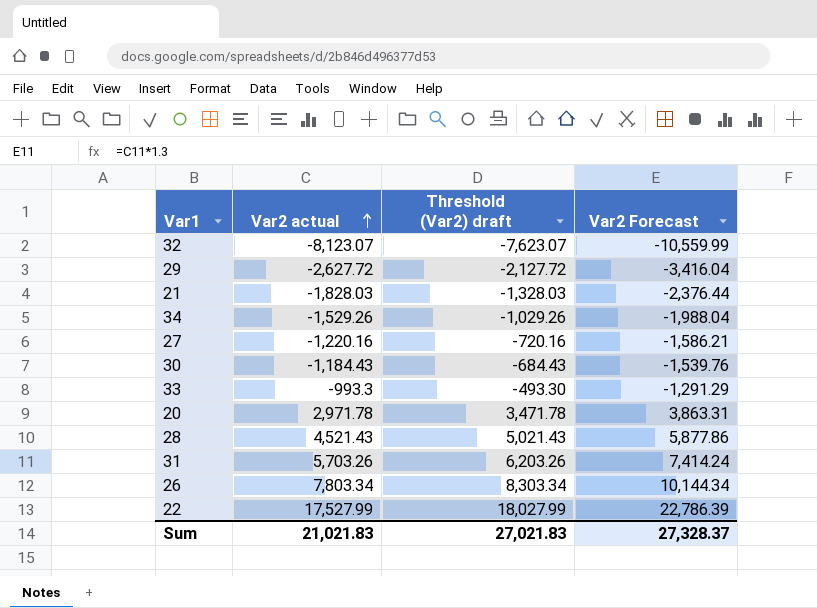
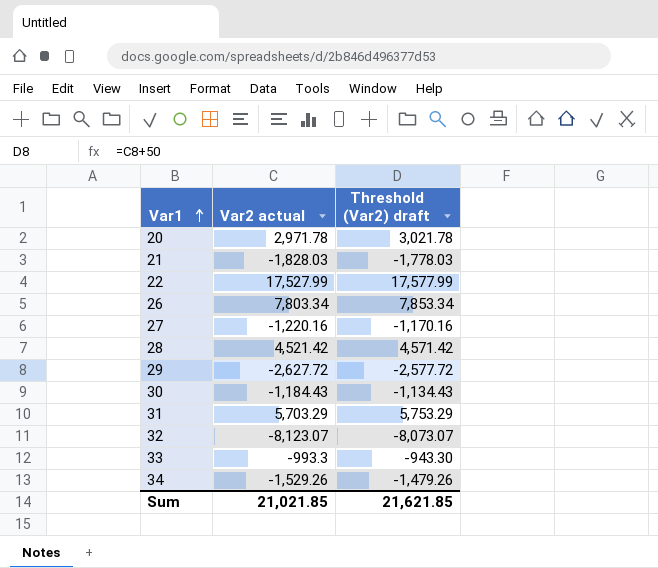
row order: Var2 actual ascending -> Var1 ascending
column Var2 Forecast | formula: [Var2 actual] * 1.3 -> none
column Threshold (Var2) draft | formula: [Var2 actual] + 500 -> [Var2 actual] + 50
28 | Var2 actual: 4,521.43 -> 4,521.42
31 | Var2 actual: 5,703.26 -> 5,703.29
Sum | Var2 actual: 21,021.83 -> 21,021.85
Sum | Threshold (Var2) draft: 27,021.83 -> 21,621.85

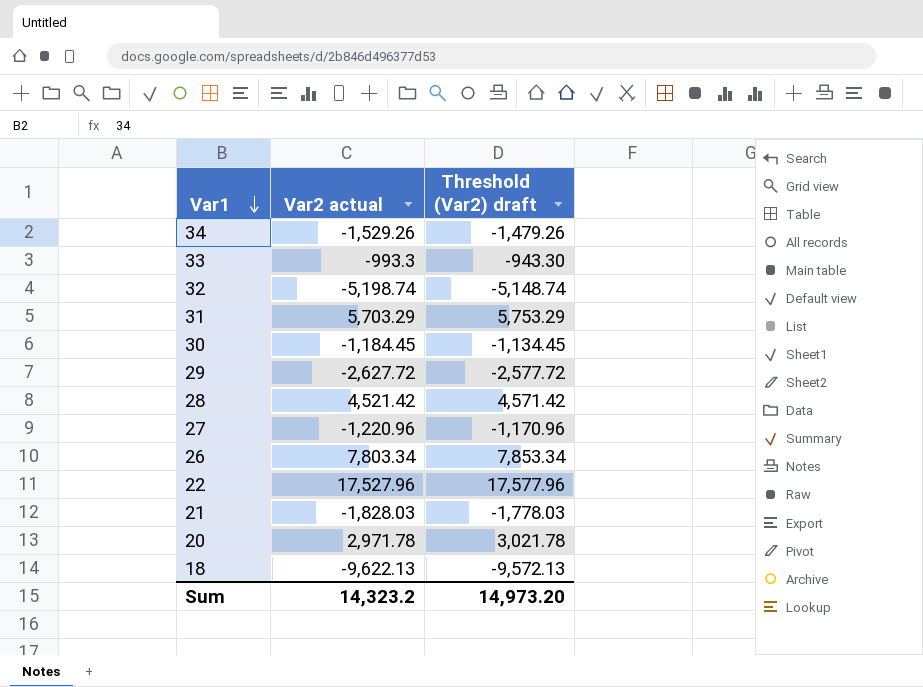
row order: Var1 ascending -> Var1 descending
32 | Var2 actual: -8,123.07 -> -5,198.74
32 | Threshold (Var2) draft: -8,073.07 -> -5,148.74
30 | Var2 actual: -1,184.43 -> -1,184.45
30 | Threshold (Var2) draft: -1,134.43 -> -1,134.45
27 | Var2 actual: -1,220.16 -> -1,220.96
27 | Threshold (Var2) draft: -1,170.16 -> -1,170.96
22 | Var2 actual: 17,527.99 -> 17,527.96
22 | Threshold (Var2) draft: 17,577.99 -> 17,577.96
row 18: none -> -9,622.13 | -9,572.13
Sum | Var2 actual: 21,021.85 -> 14,323.2
Sum | Threshold (Var2) draft: 21,621.85 -> 14,973.20

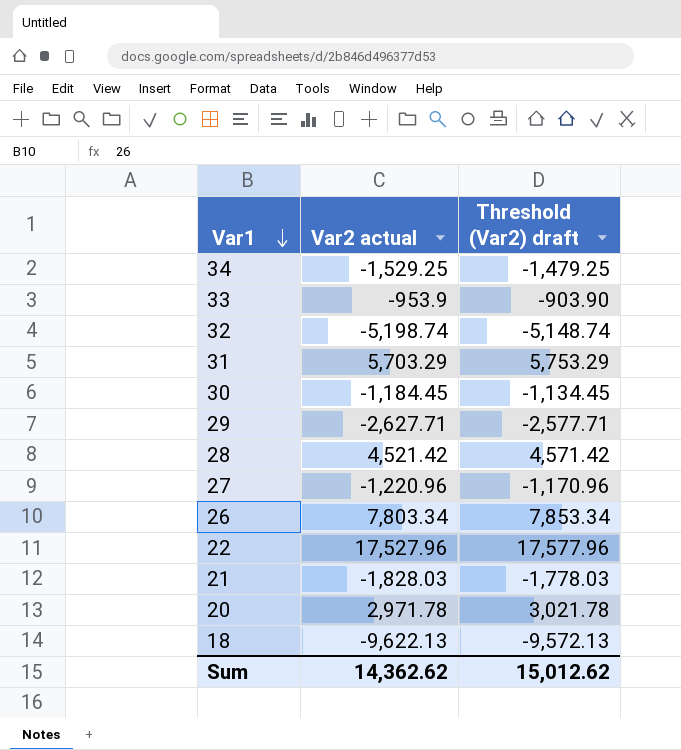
34 | Var2 actual: -1,529.26 -> -1,529.25
34 | Threshold (Var2) draft: -1,479.26 -> -1,479.25
33 | Var2 actual: -993.3 -> -953.9
33 | Threshold (Var2) draft: -943.30 -> -903.90
29 | Var2 actual: -2,627.72 -> -2,627.71
29 | Threshold (Var2) draft: -2,577.72 -> -2,577.71
Sum | Var2 actual: 14,323.2 -> 14,362.62
Sum | Threshold (Var2) draft: 14,973.20 -> 15,012.62

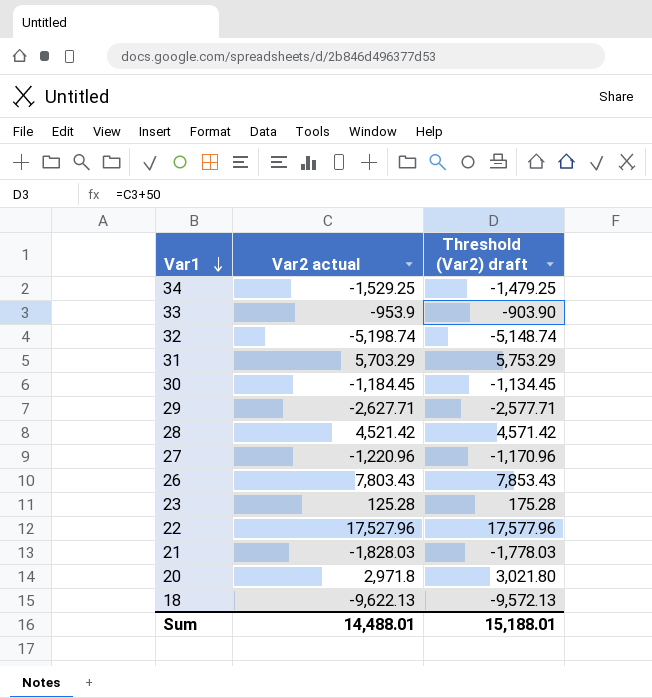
26 | Var2 actual: 7,803.34 -> 7,803.43
26 | Threshold (Var2) draft: 7,853.34 -> 7,853.43
row 23: none -> 125.28 | 175.28
20 | Var2 actual: 2,971.78 -> 2,971.8
20 | Threshold (Var2) draft: 3,021.78 -> 3,021.80
Sum | Var2 actual: 14,362.62 -> 14,488.01
Sum | Threshold (Var2) draft: 15,012.62 -> 15,188.01

